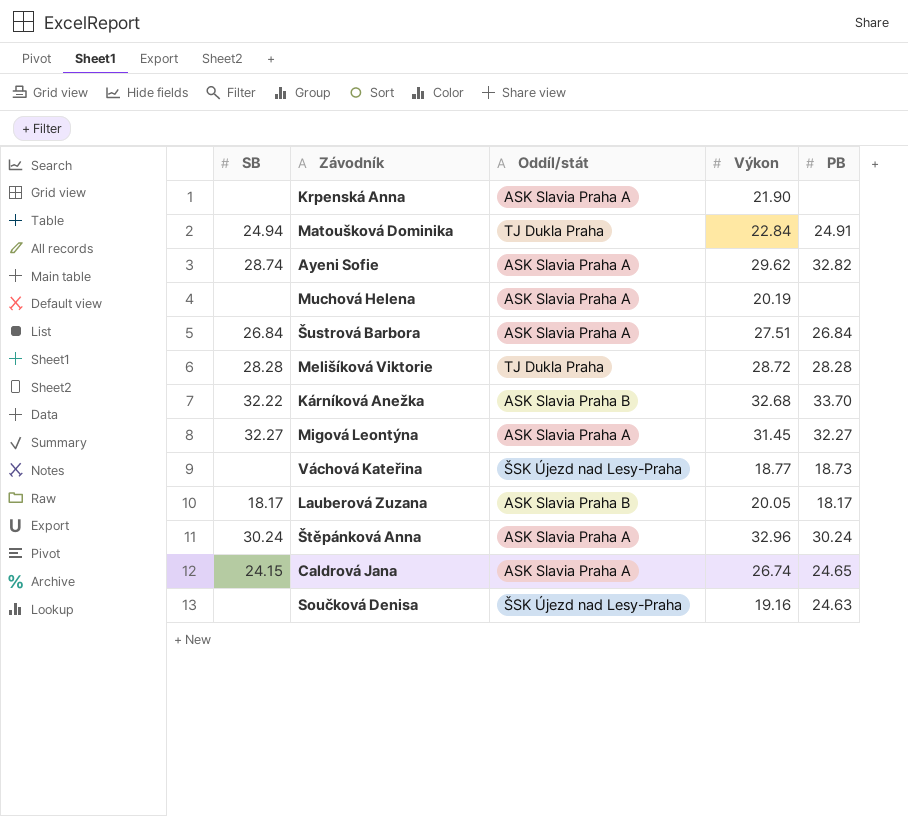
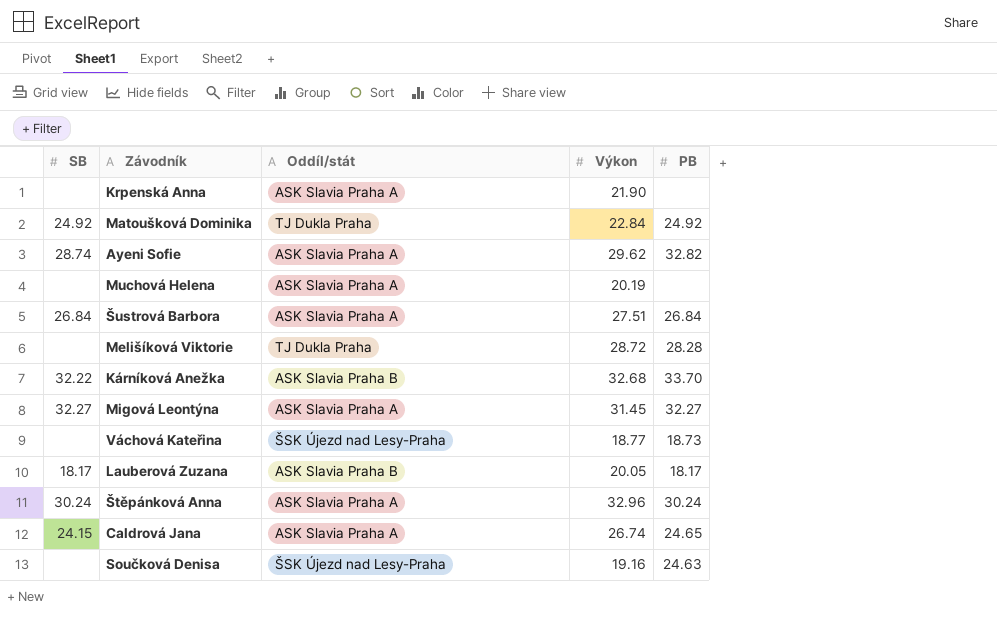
Matoušková Dominika | SB: 24.94 -> 24.92
Matoušková Dominika | PB: 24.91 -> 24.92
Melišíková Viktorie | SB: 28.28 -> none

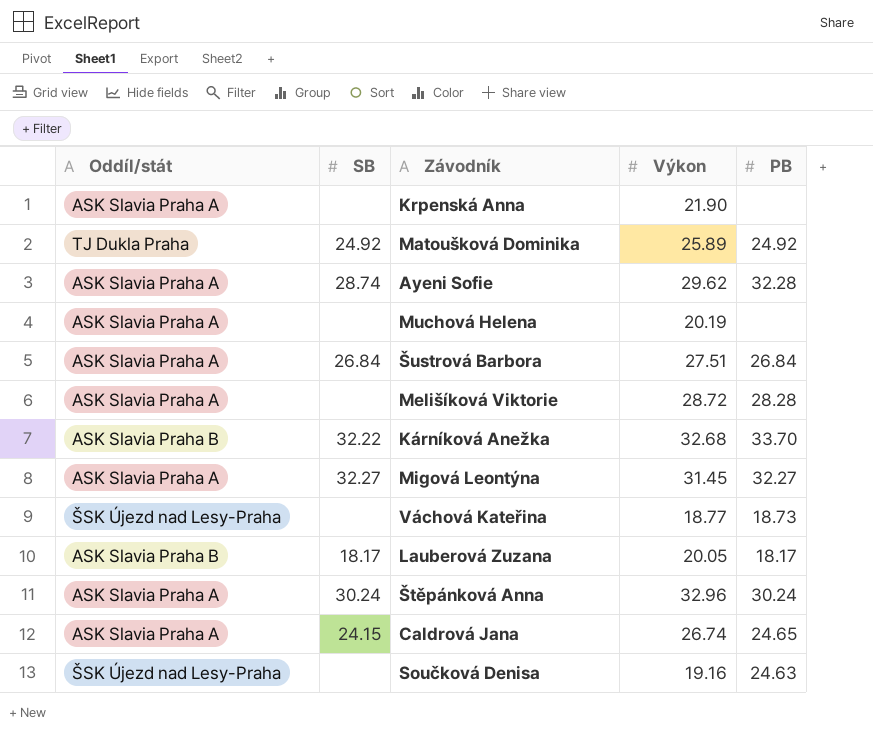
column Oddíl/stát | position: 3 -> 1
Matoušková Dominika | Výkon: 22.84 -> 25.89
Ayeni Sofie | PB: 32.82 -> 32.28
Melišíková Viktorie | Oddíl/stát: TJ Dukla Praha -> ASK Slavia Praha A

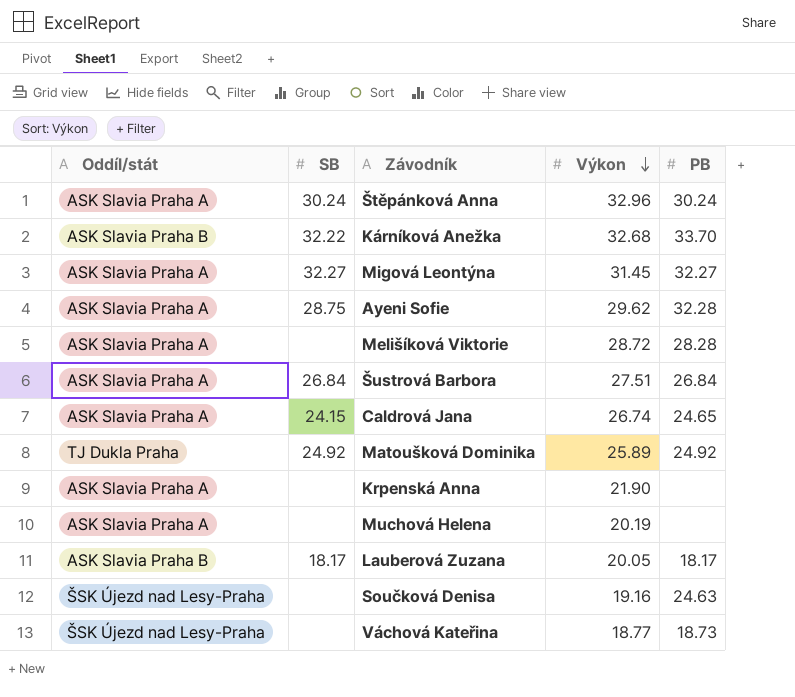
row order: none -> Výkon descending
Ayeni Sofie | SB: 28.74 -> 28.75

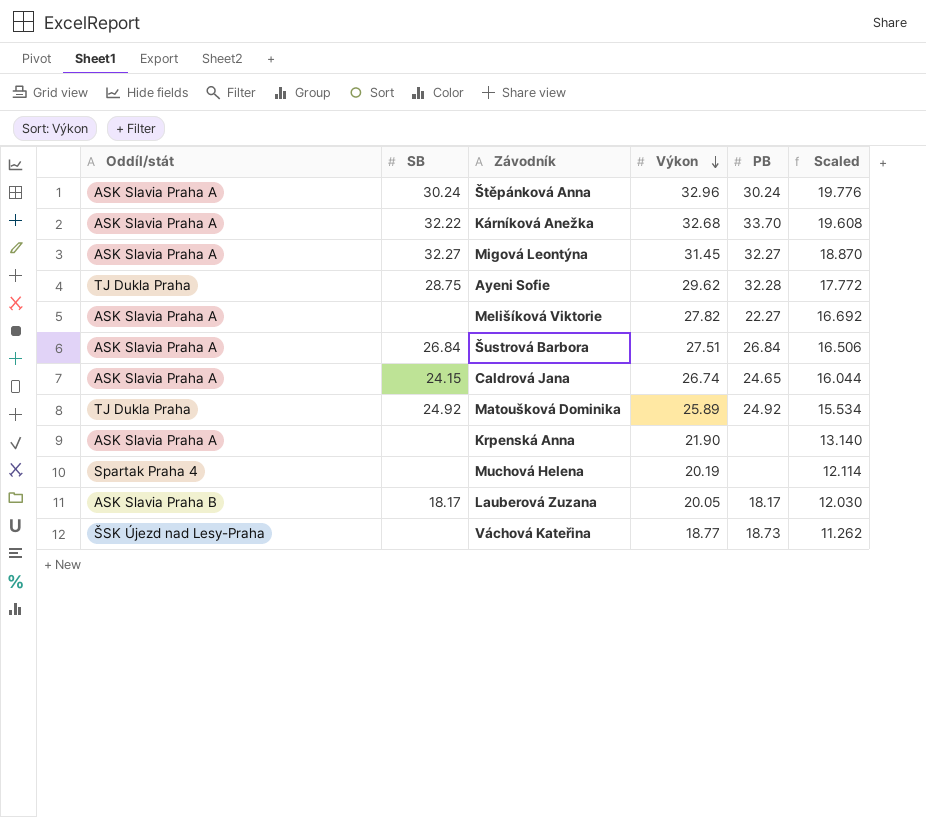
column Scaled | formula: none -> [Výkon] * 0.6
row Součková Denisa: ŠSK Újezd nad Lesy-Praha | none | 19.16 | 24.63 -> none
Kárníková Anežka | Oddíl/stát: ASK Slavia Praha B -> ASK Slavia Praha A
Ayeni Sofie | Oddíl/stát: ASK Slavia Praha A -> TJ Dukla Praha
Melišíková Viktorie | Výkon: 28.72 -> 27.82
Melišíková Viktorie | PB: 28.28 -> 22.27
Muchová Helena | Oddíl/stát: ASK Slavia Praha A -> Spartak Praha 4

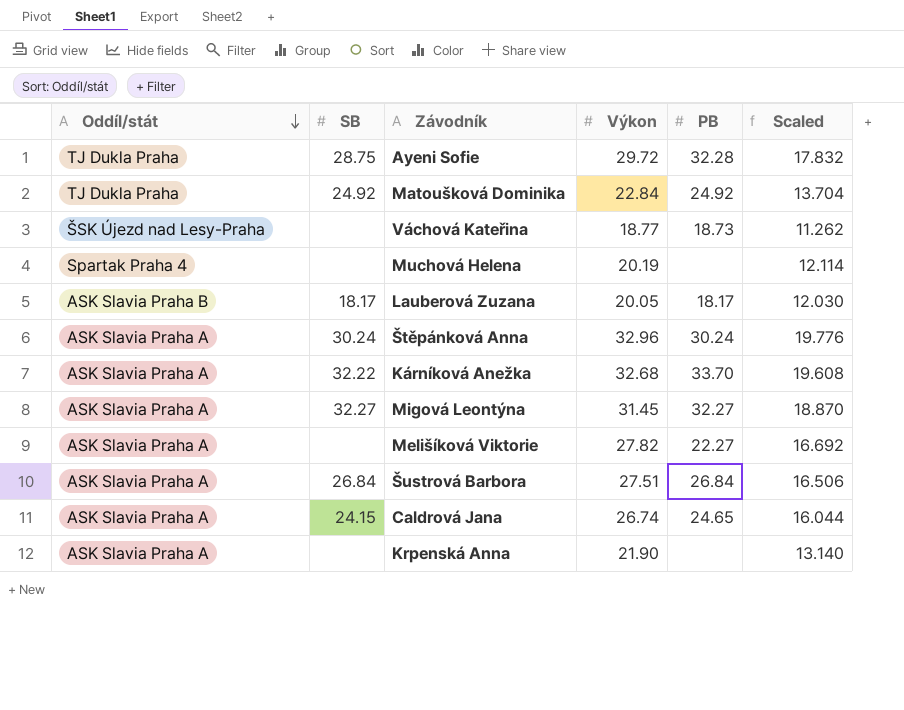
row order: Výkon descending -> Oddíl/stát descending
Ayeni Sofie | Výkon: 29.62 -> 29.72
Ayeni Sofie | Scaled: 17.772 -> 17.832
Matoušková Dominika | Výkon: 25.89 -> 22.84
Matoušková Dominika | Scaled: 15.534 -> 13.704

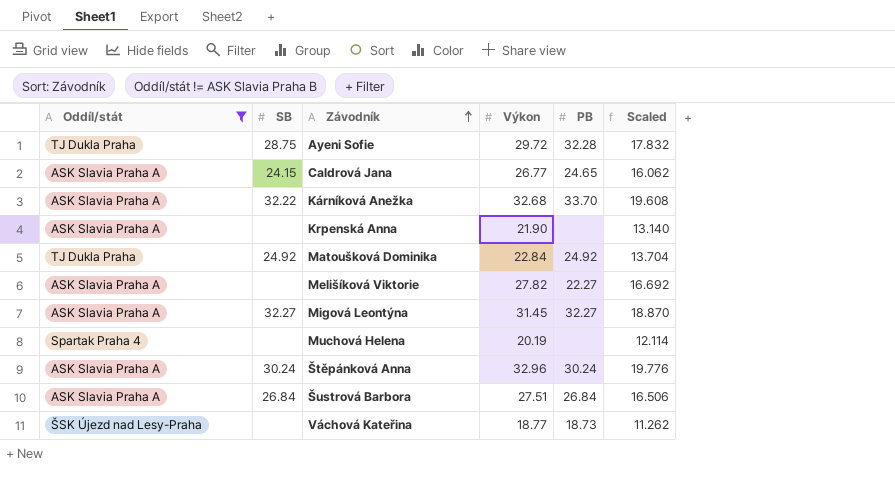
filter: none -> Oddíl/stát != ASK Slavia Praha B
row order: Oddíl/stát descending -> Závodník ascending
Caldrová Jana | Výkon: 26.74 -> 26.77
Caldrová Jana | Scaled: 16.044 -> 16.062

